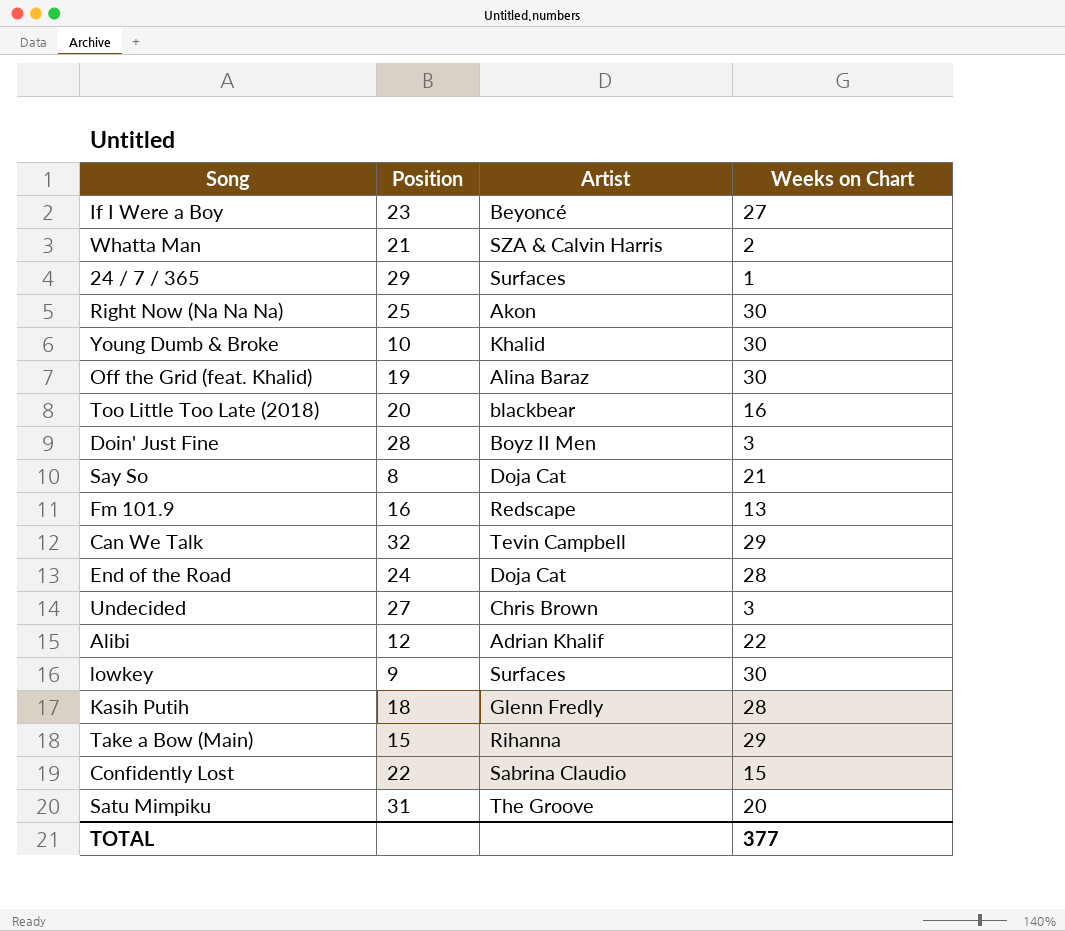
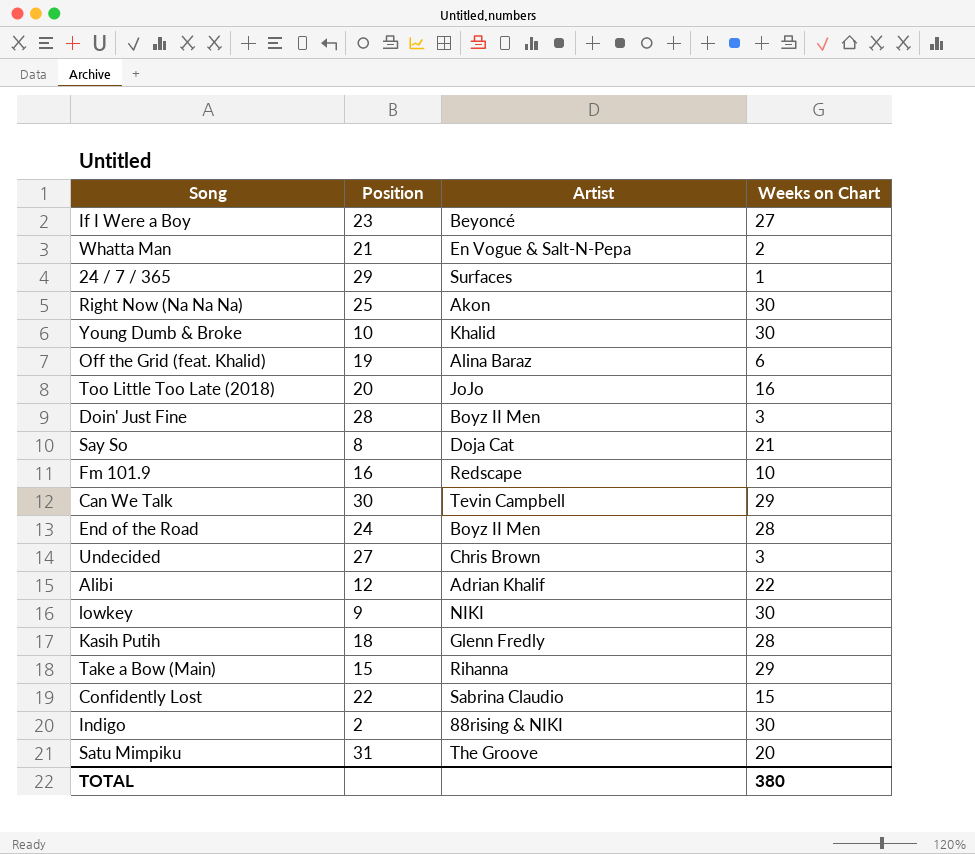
Whatta Man | Artist: SZA & Calvin Harris -> En Vogue & Salt-N-Pepa
Off the Grid (feat. Khalid) | Weeks on Chart: 30 -> 6
Too Little Too Late (2018) | Artist: blackbear -> JoJo
Fm 101.9 | Weeks on Chart: 13 -> 10
Can We Talk | Position: 32 -> 30
End of the Road | Artist: Doja Cat -> Boyz II Men
lowkey | Artist: Surfaces -> NIKI
row Indigo: none -> 2 | 88rising & NIKI | 30
TOTAL | Weeks on Chart: 377 -> 380

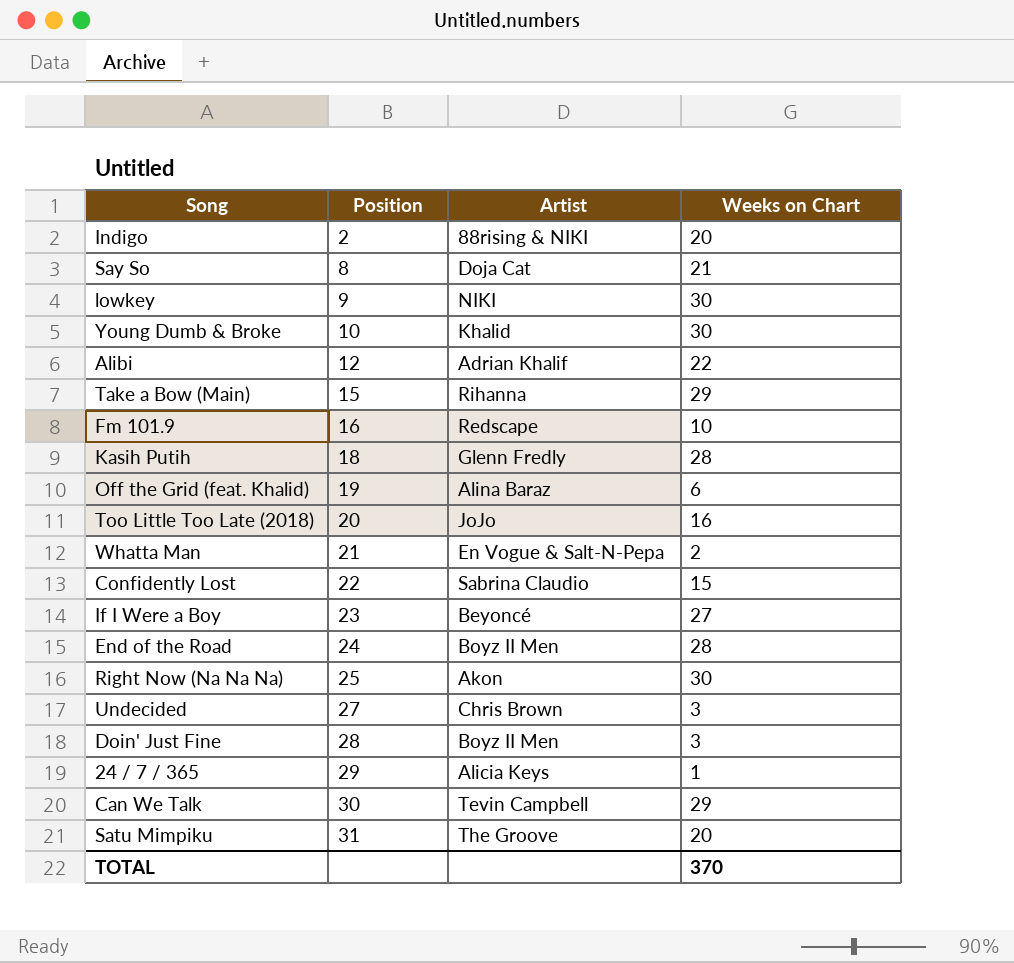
row order: none -> Position ascending
Indigo | Weeks on Chart: 30 -> 20
24 / 7 / 365 | Artist: Surfaces -> Alicia Keys
TOTAL | Weeks on Chart: 380 -> 370

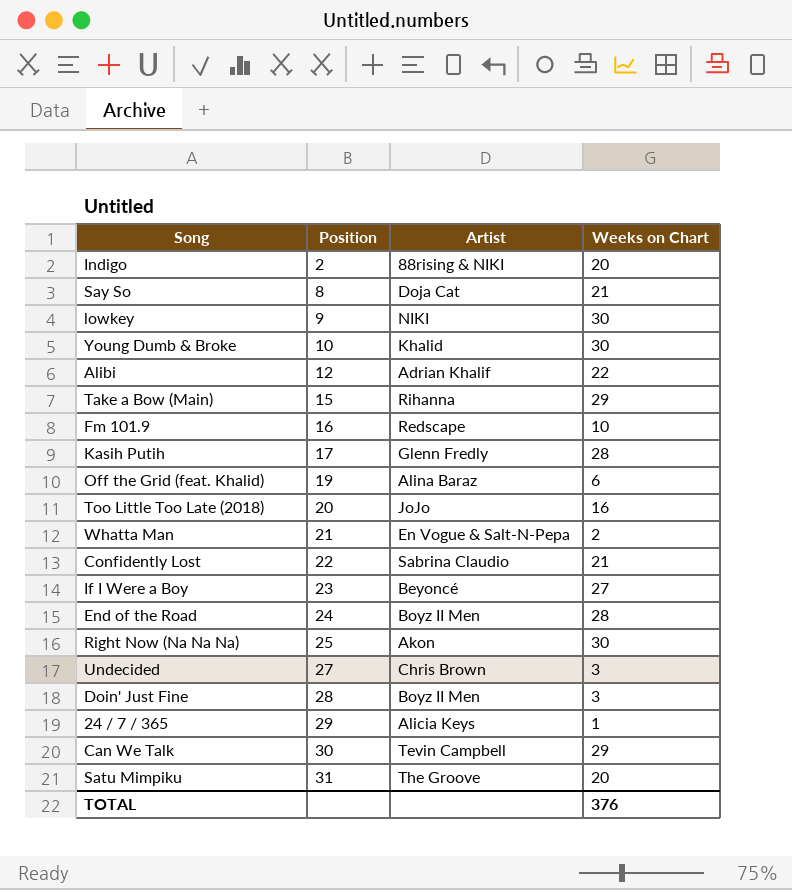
Kasih Putih | Position: 18 -> 17
Confidently Lost | Weeks on Chart: 15 -> 21
TOTAL | Weeks on Chart: 370 -> 376

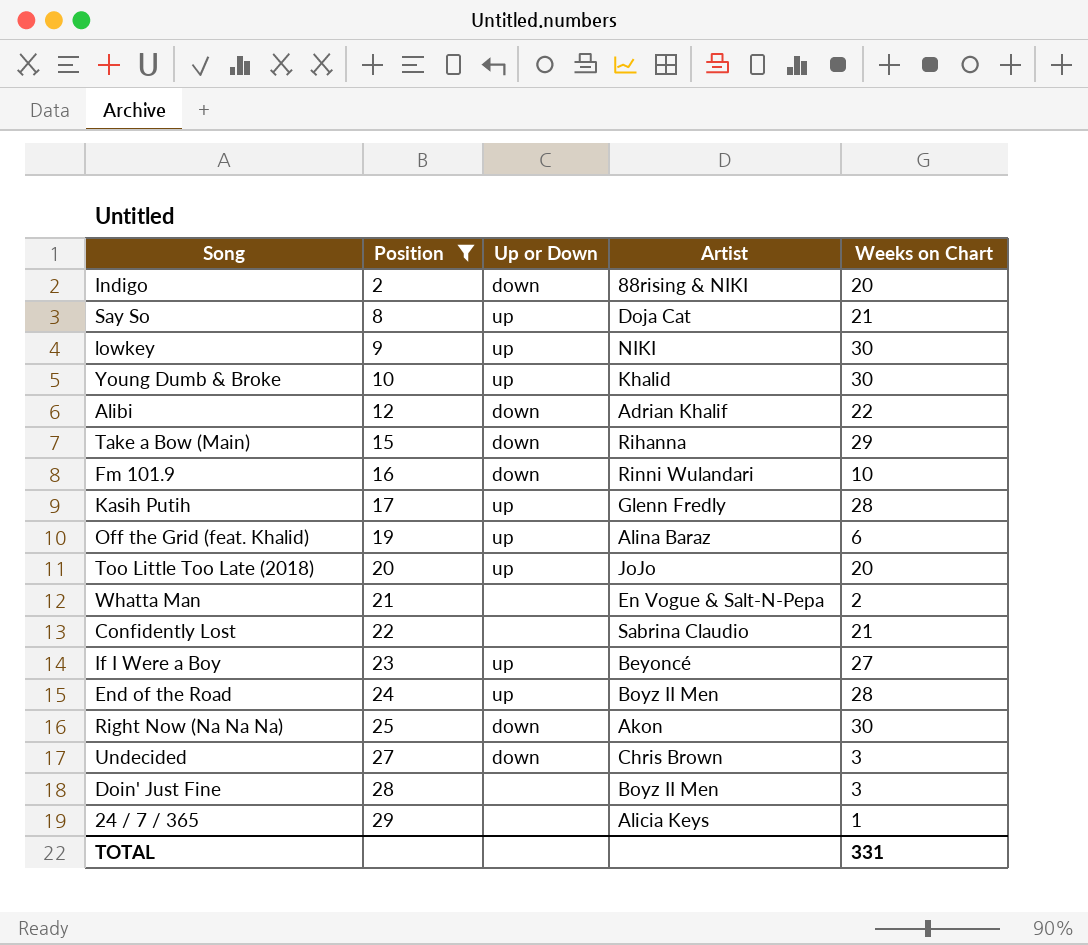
filter: none -> Position <= 29
column Up or Down | position: none -> 3
Fm 101.9 | Artist: Redscape -> Rinni Wulandari
Too Little Too Late (2018) | Weeks on Chart: 16 -> 20
TOTAL | Weeks on Chart: 376 -> 331

